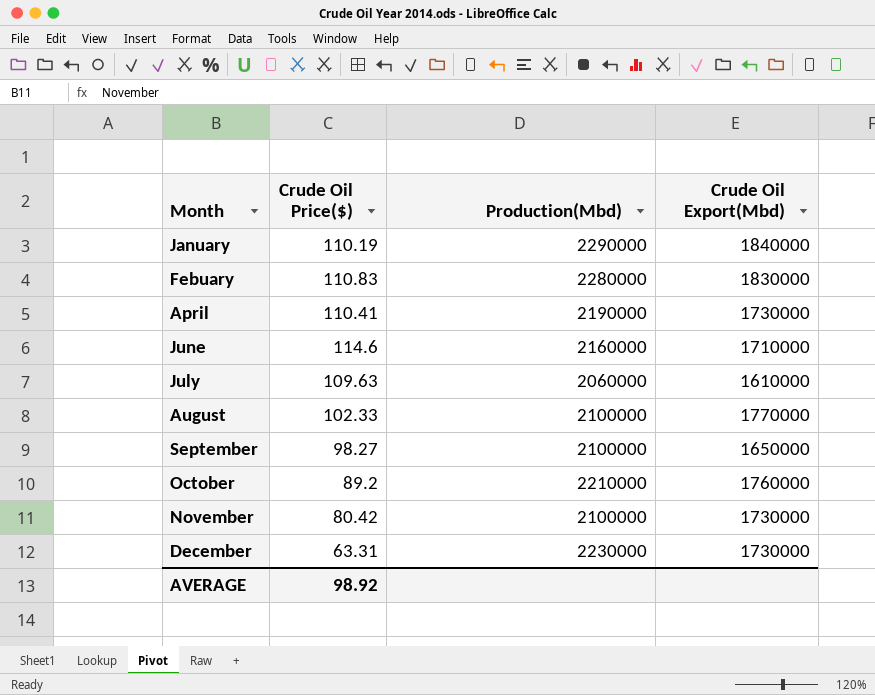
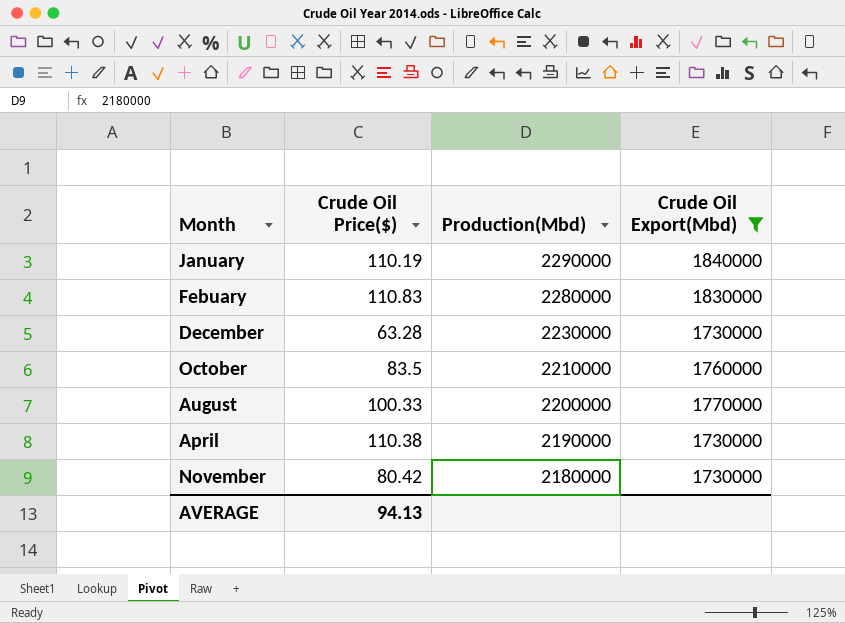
filter: none -> Crude Oil Export(Mbd) >= 1730000
row order: none -> Production(Mbd) descending
December | Crude Oil Price($): 63.31 -> 63.28
October | Crude Oil Price($): 89.2 -> 83.5
August | Crude Oil Price($): 102.33 -> 100.33
August | Production(Mbd): 2100000 -> 2200000
April | Crude Oil Price($): 110.41 -> 110.38
November | Production(Mbd): 2100000 -> 2180000
AVERAGE | Crude Oil Price($): 98.92 -> 94.13

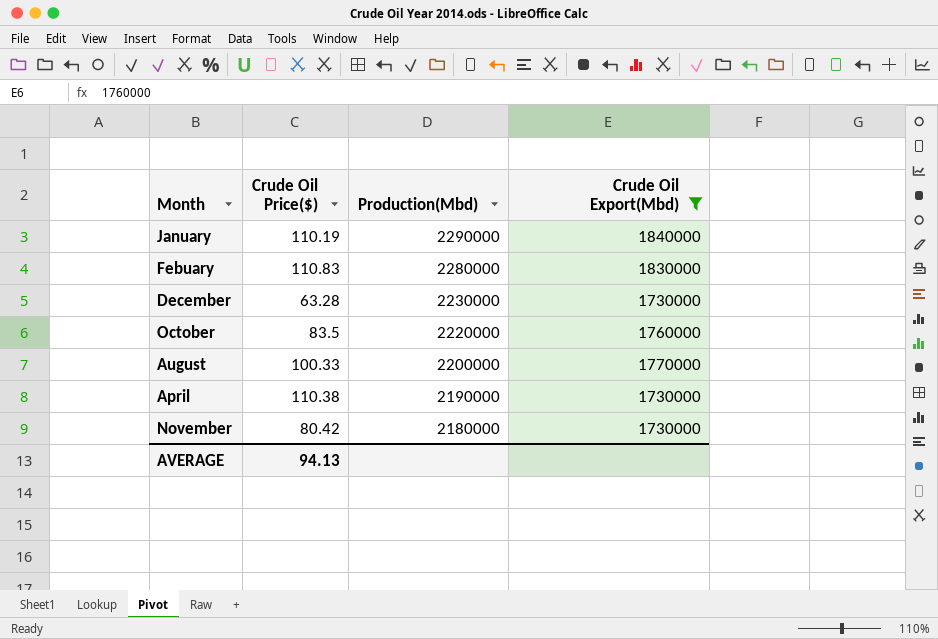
October | Production(Mbd): 2210000 -> 2220000

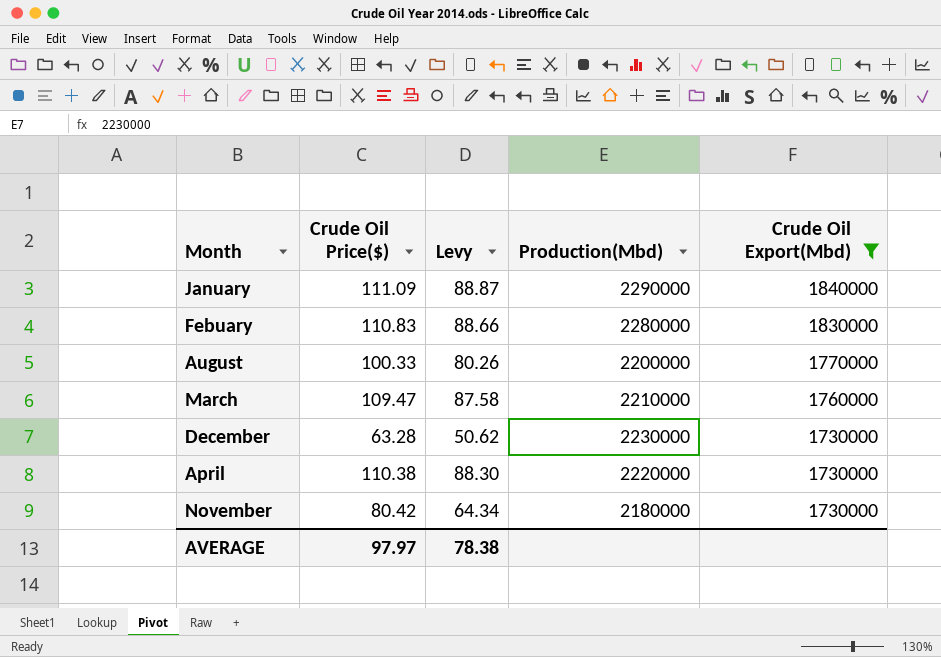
row order: Production(Mbd) descending -> Crude Oil Export(Mbd) descending
column Levy | formula: none -> [Crude Oil Price($)] * 0.8
row October: 83.5 | 2220000 | 1760000 -> none
January | Crude Oil Price($): 110.19 -> 111.09
row March: none -> 109.47 | 87.58 | 2210000 | 1760000
April | Production(Mbd): 2190000 -> 2220000
AVERAGE | Crude Oil Price($): 94.13 -> 97.97

